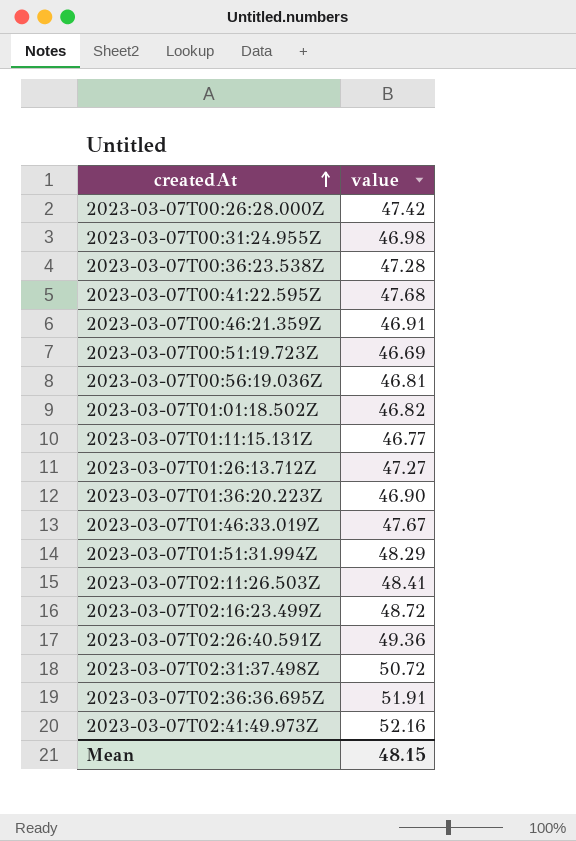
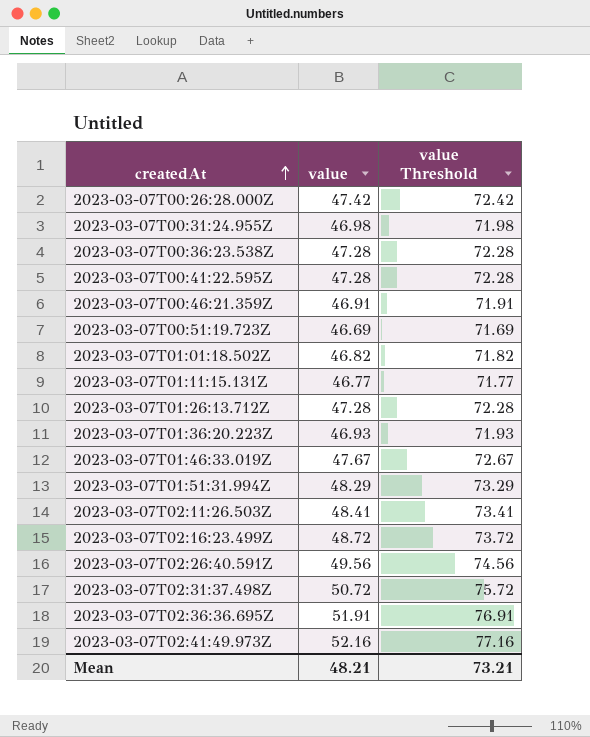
column value Threshold | formula: none -> [value] + 25
row 2023-03-07T00:56:19.036Z: 46.81 -> none
2023-03-07T00:41:22.595Z | value: 47.68 -> 47.28
2023-03-07T01:26:13.712Z | value: 47.27 -> 47.28
2023-03-07T01:36:20.223Z | value: 46.90 -> 46.93
2023-03-07T02:26:40.591Z | value: 49.36 -> 49.56
Mean | value: 48.15 -> 48.21

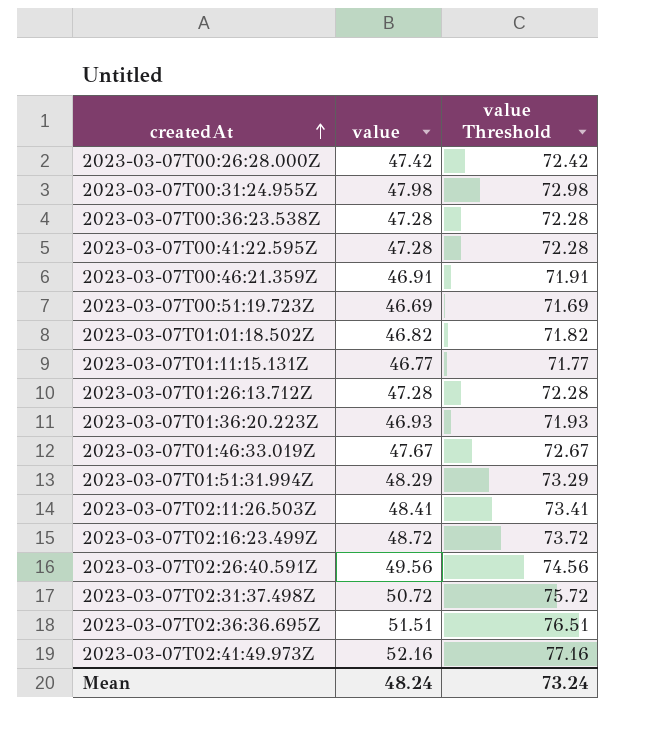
2023-03-07T00:31:24.955Z | value: 46.98 -> 47.98
2023-03-07T00:31:24.955Z | value Threshold: 71.98 -> 72.98
2023-03-07T02:36:36.695Z | value: 51.91 -> 51.51
2023-03-07T02:36:36.695Z | value Threshold: 76.91 -> 76.51
Mean | value: 48.21 -> 48.24
Mean | value Threshold: 73.21 -> 73.24

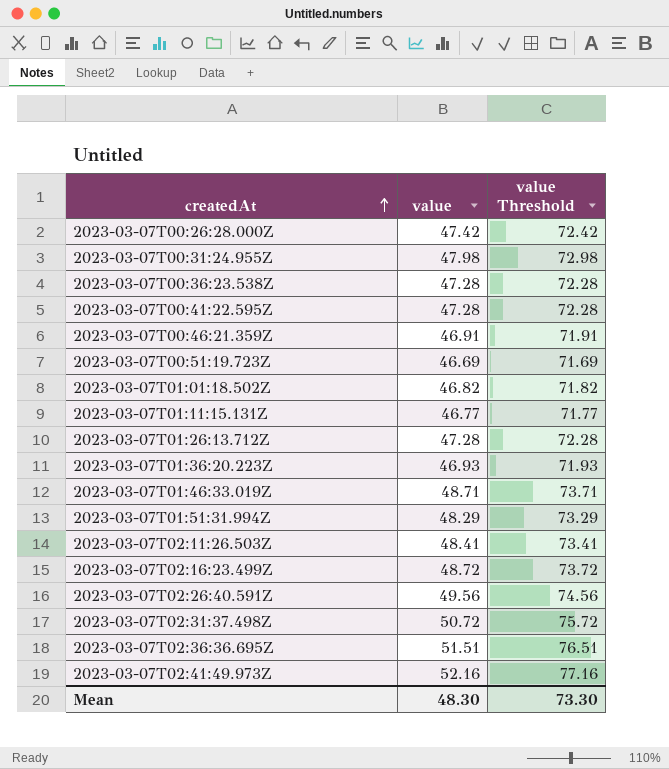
2023-03-07T01:46:33.019Z | value: 47.67 -> 48.71
2023-03-07T01:46:33.019Z | value Threshold: 72.67 -> 73.71
Mean | value: 48.24 -> 48.30
Mean | value Threshold: 73.24 -> 73.30

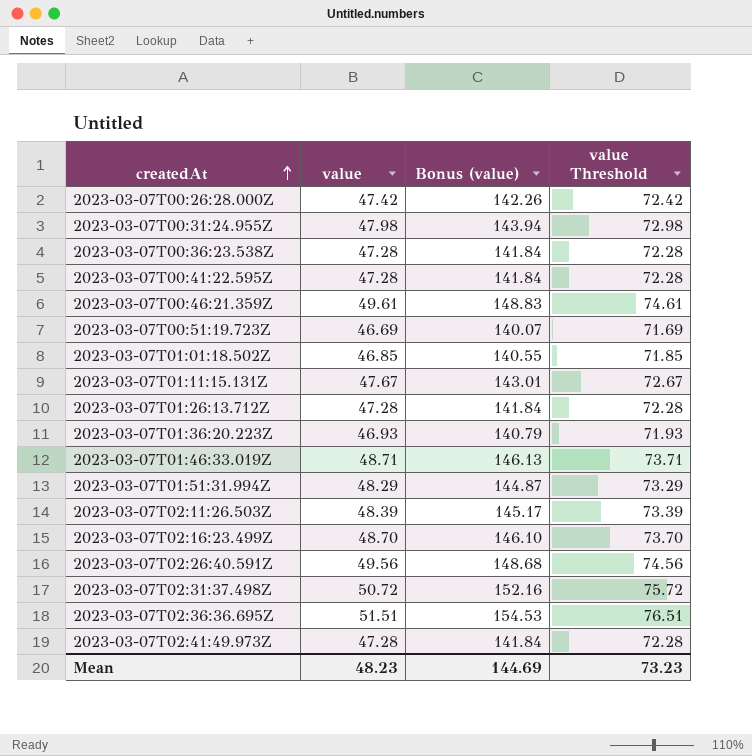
column Bonus (value) | formula: none -> [value] * 3
2023-03-07T00:46:21.359Z | value: 46.91 -> 49.61
2023-03-07T00:46:21.359Z | value Threshold: 71.91 -> 74.61
2023-03-07T01:01:18.502Z | value: 46.82 -> 46.85
2023-03-07T01:01:18.502Z | value Threshold: 71.82 -> 71.85
2023-03-07T01:11:15.131Z | value: 46.77 -> 47.67
2023-03-07T01:11:15.131Z | value Threshold: 71.77 -> 72.67
2023-03-07T02:11:26.503Z | value: 48.41 -> 48.39
2023-03-07T02:11:26.503Z | value Threshold: 73.41 -> 73.39
2023-03-07T02:16:23.499Z | value: 48.72 -> 48.70
2023-03-07T02:16:23.499Z | value Threshold: 73.72 -> 73.70
2023-03-07T02:41:49.973Z | value: 52.16 -> 47.28
2023-03-07T02:41:49.973Z | value Threshold: 77.16 -> 72.28
Mean | value: 48.30 -> 48.23
Mean | value Threshold: 73.30 -> 73.23

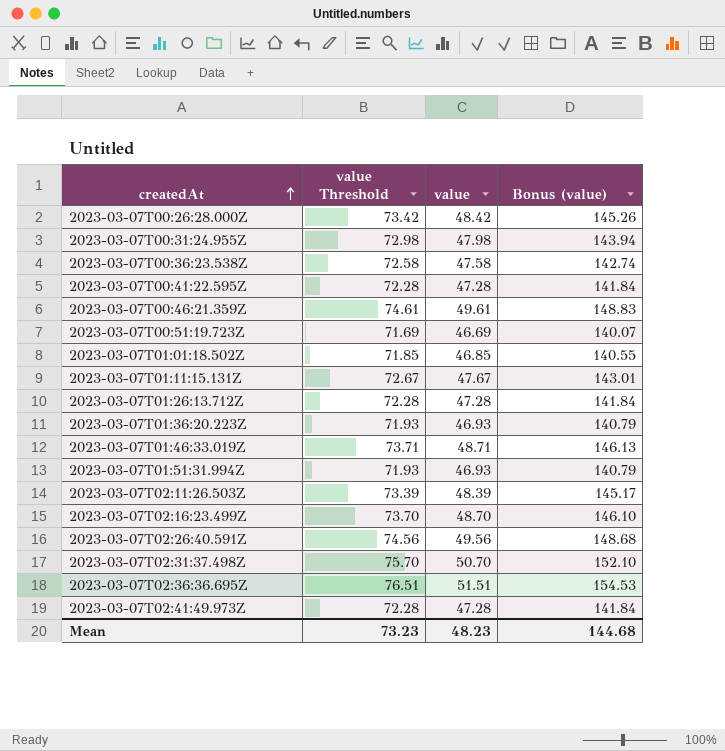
column value Threshold | position: 4 -> 2
2023-03-07T00:26:28.000Z | value Threshold: 72.42 -> 73.42
2023-03-07T00:26:28.000Z | value: 47.42 -> 48.42
2023-03-07T00:26:28.000Z | Bonus (value): 142.26 -> 145.26
2023-03-07T00:36:23.538Z | value Threshold: 72.28 -> 72.58
2023-03-07T00:36:23.538Z | value: 47.28 -> 47.58
2023-03-07T00:36:23.538Z | Bonus (value): 141.84 -> 142.74
2023-03-07T01:51:31.994Z | value Threshold: 73.29 -> 71.93
2023-03-07T01:51:31.994Z | value: 48.29 -> 46.93
2023-03-07T01:51:31.994Z | Bonus (value): 144.87 -> 140.79
2023-03-07T02:31:37.498Z | value Threshold: 75.72 -> 75.70
2023-03-07T02:31:37.498Z | value: 50.72 -> 50.70
2023-03-07T02:31:37.498Z | Bonus (value): 152.16 -> 152.10
Mean | Bonus (value): 144.69 -> 144.68

